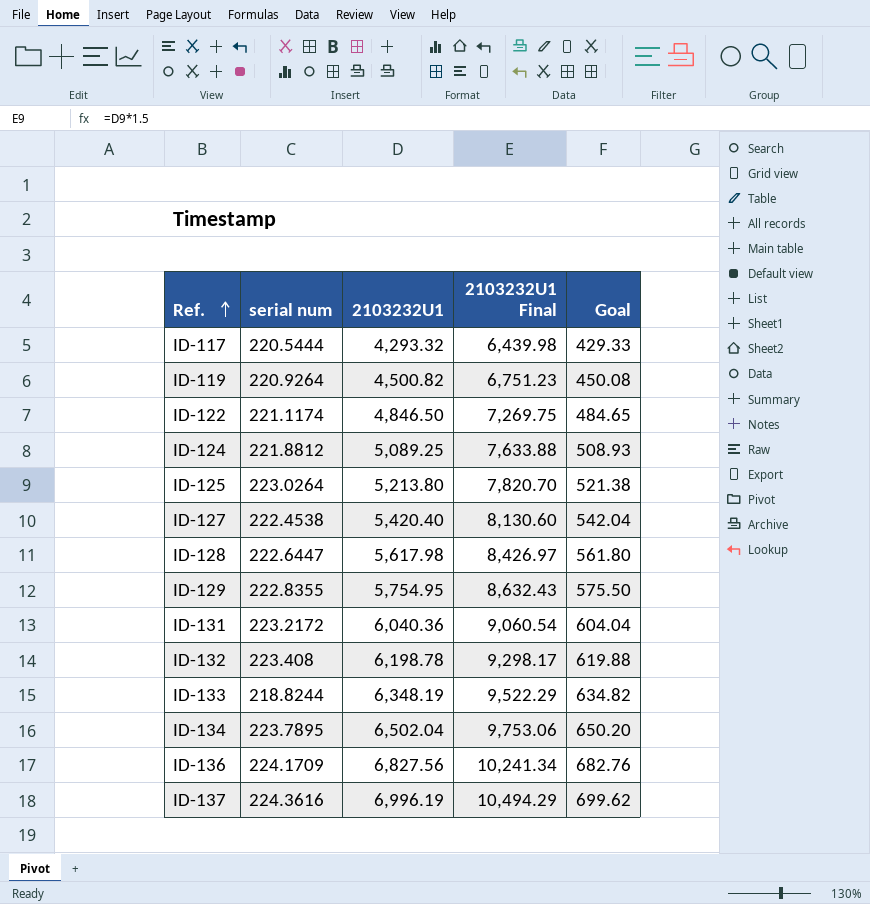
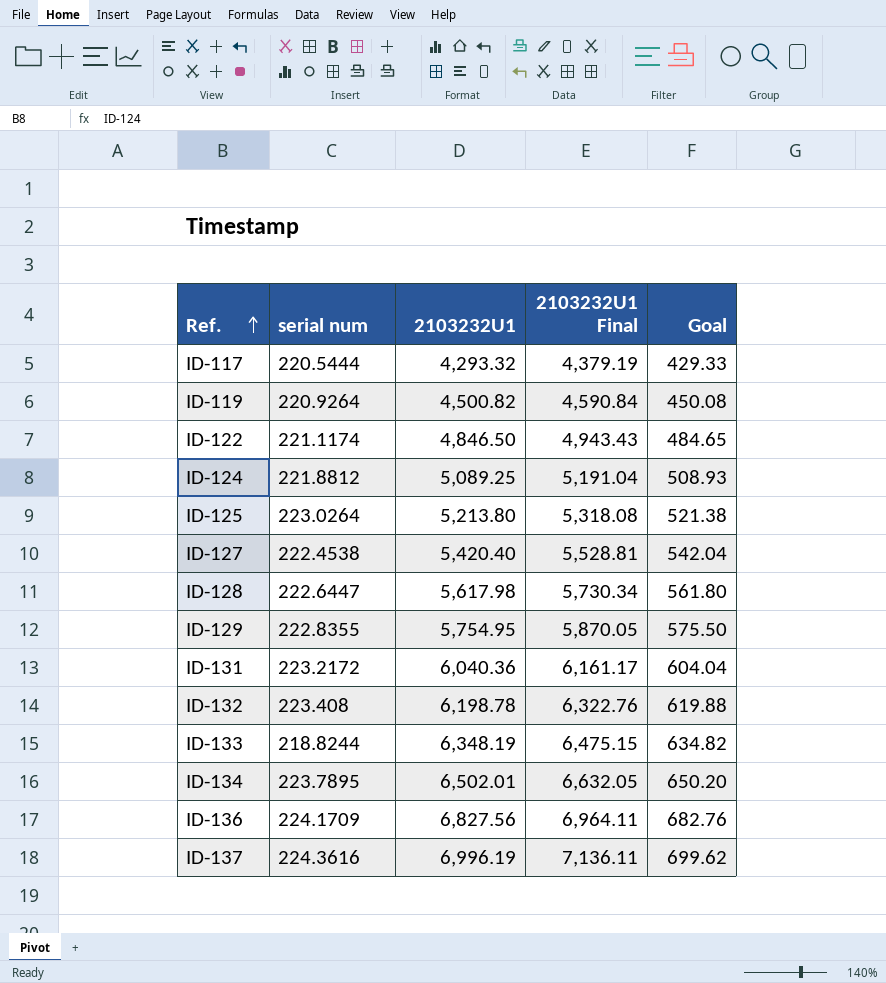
column 2103232U1 Final | formula: [2103232U1] * 1.5 -> [2103232U1] * 1.02
ID-134 | 2103232U1: 6,502.04 -> 6,502.01

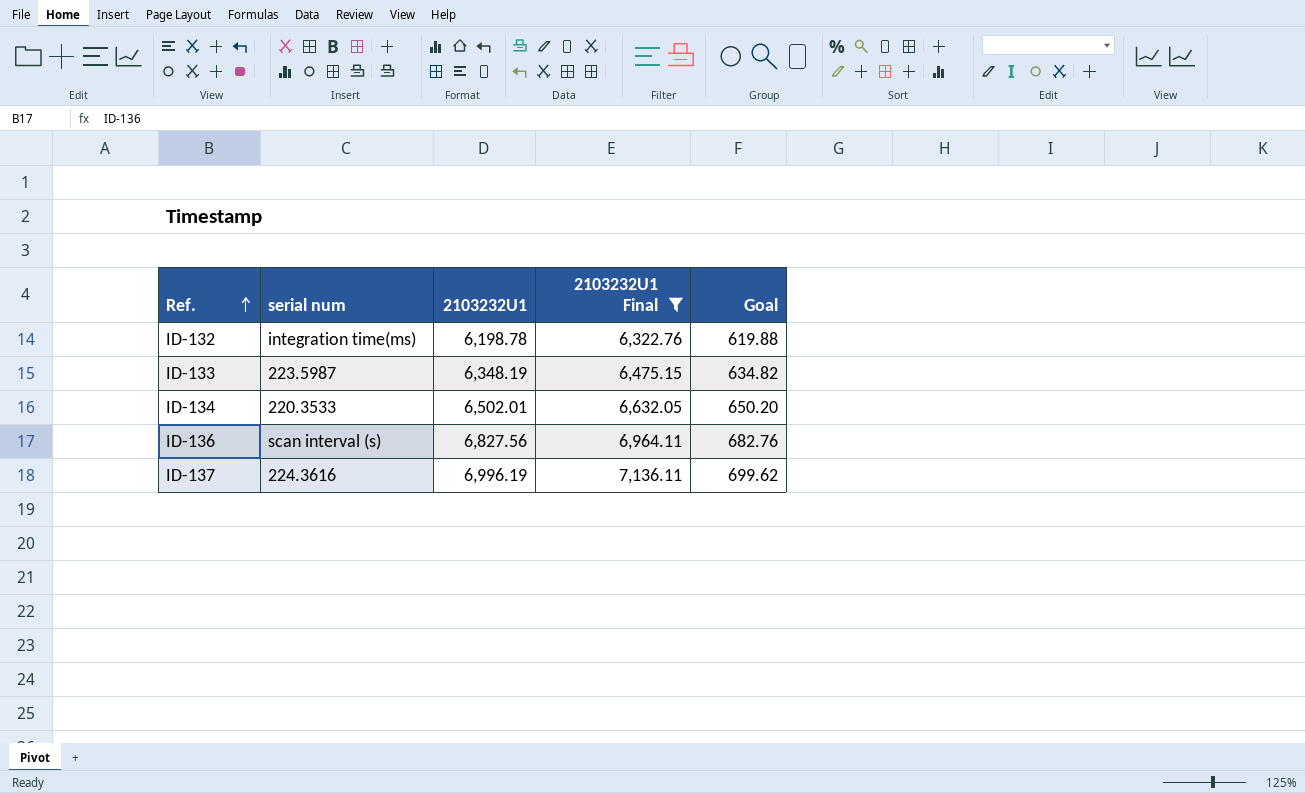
filter: none -> 2103232U1 Final >= 6,322.76
ID-132 | serial num: 223.408 -> integration time(ms)
ID-133 | serial num: 218.8244 -> 223.5987
ID-134 | serial num: 223.7895 -> 220.3533
ID-136 | serial num: 224.1709 -> scan interval (s)

